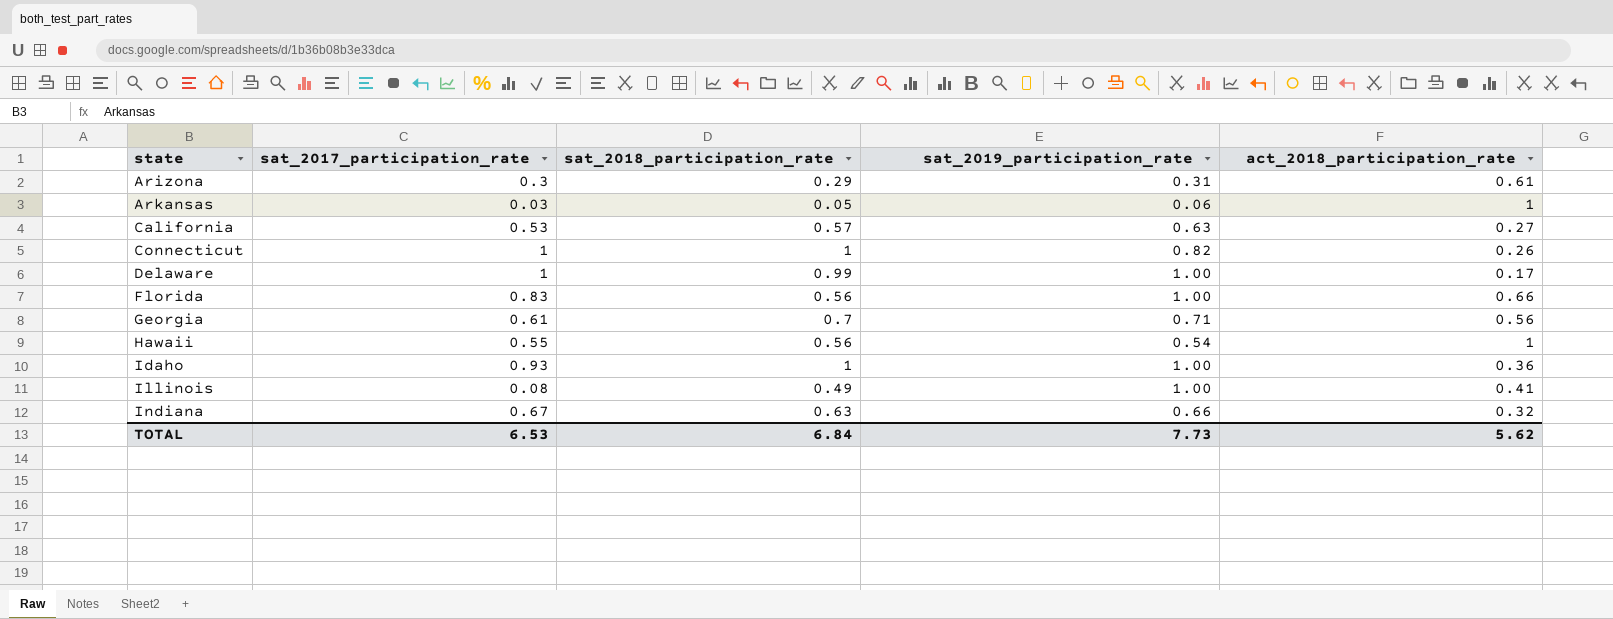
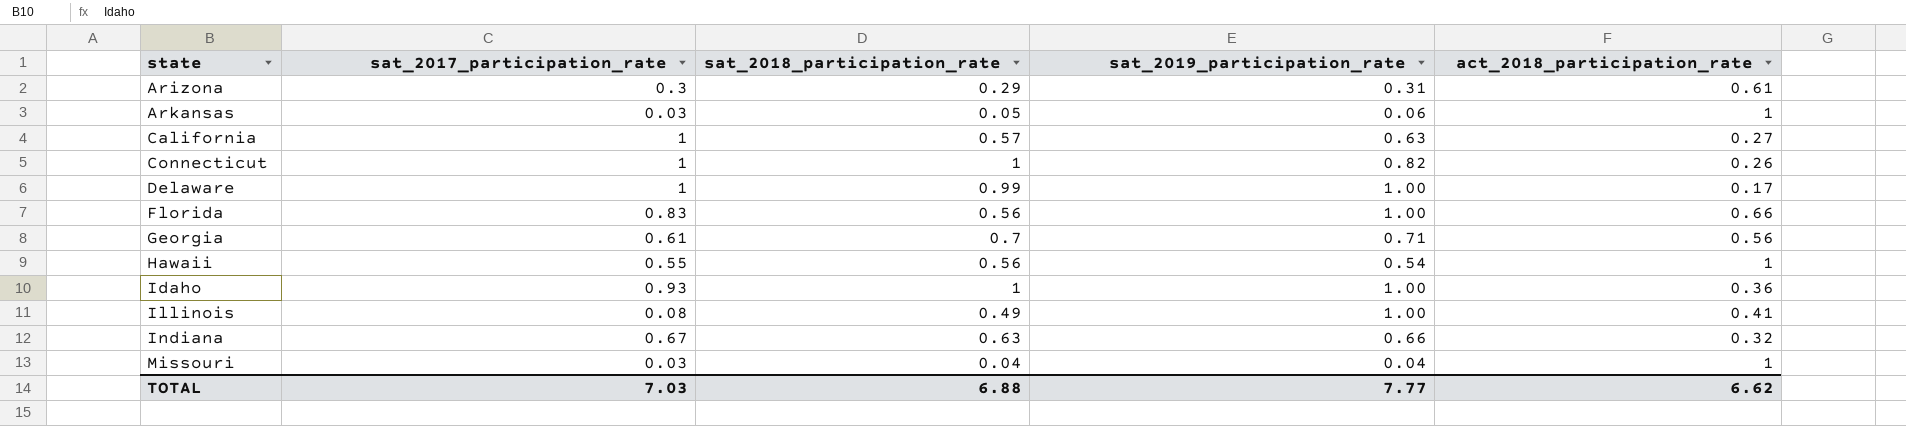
California | sat_2017_participation_rate: 0.53 -> 1
row Missouri: none -> 0.03 | 0.04 | 0.04 | 1
TOTAL | sat_2017_participation_rate: 6.53 -> 7.03
TOTAL | sat_2018_participation_rate: 6.84 -> 6.88
TOTAL | sat_2019_participation_rate: 7.73 -> 7.77
TOTAL | act_2018_participation_rate: 5.62 -> 6.62

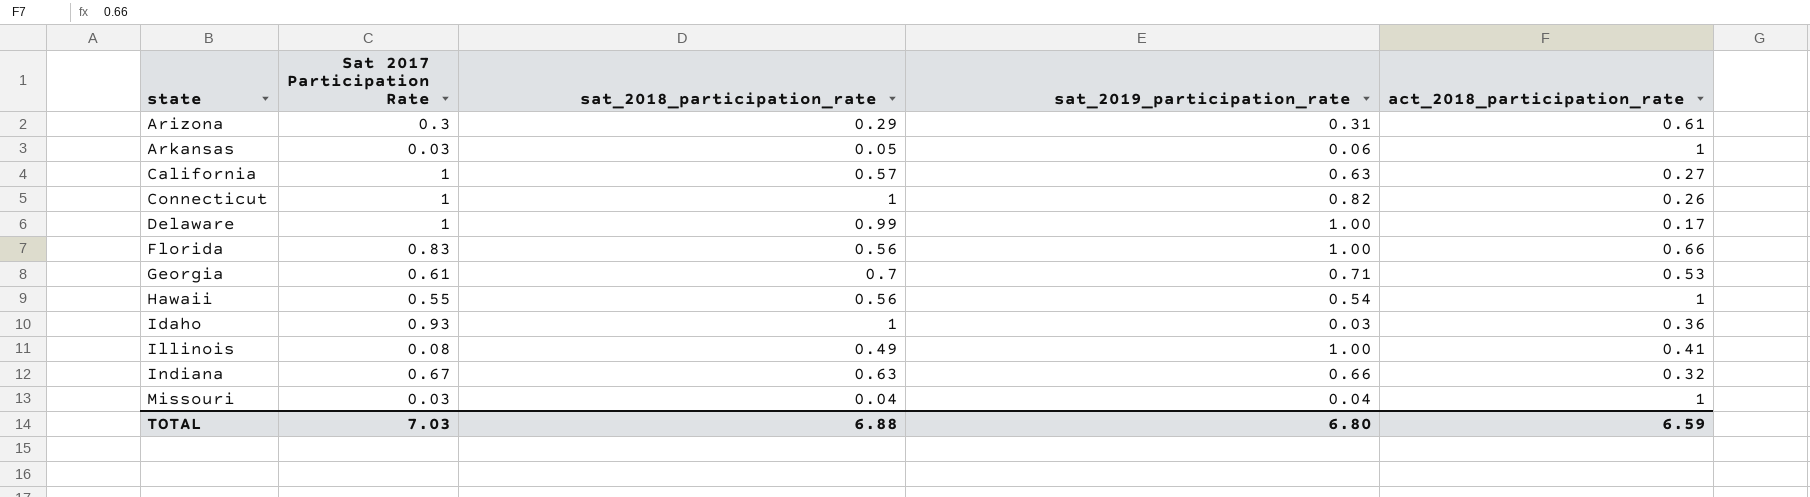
column name: sat_2017_participation_rate -> Sat 2017 Participation Rate
Georgia | act_2018_participation_rate: 0.56 -> 0.53
Idaho | sat_2019_participation_rate: 1.00 -> 0.03
TOTAL | sat_2019_participation_rate: 7.77 -> 6.80
TOTAL | act_2018_participation_rate: 6.62 -> 6.59

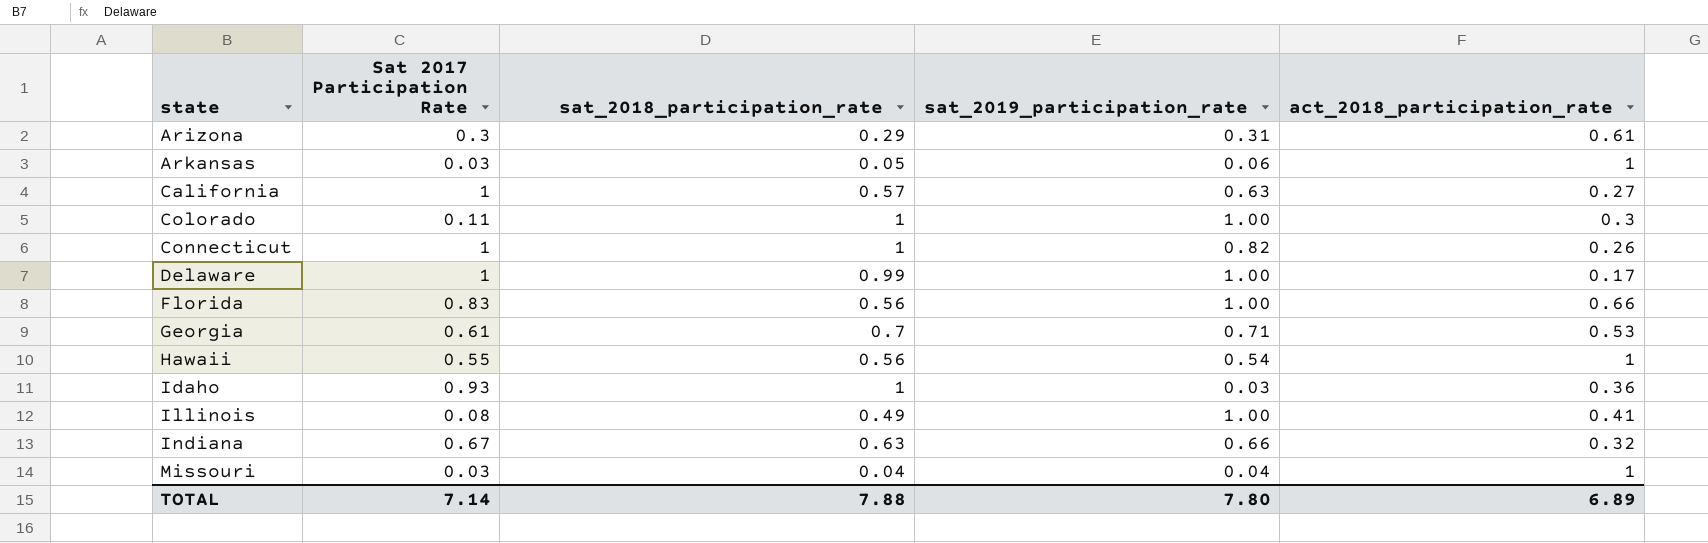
row Colorado: none -> 0.11 | 1 | 1.00 | 0.3
TOTAL | Sat 2017 Participation Rate: 7.03 -> 7.14
TOTAL | sat_2018_participation_rate: 6.88 -> 7.88
TOTAL | sat_2019_participation_rate: 6.80 -> 7.80
TOTAL | act_2018_participation_rate: 6.59 -> 6.89

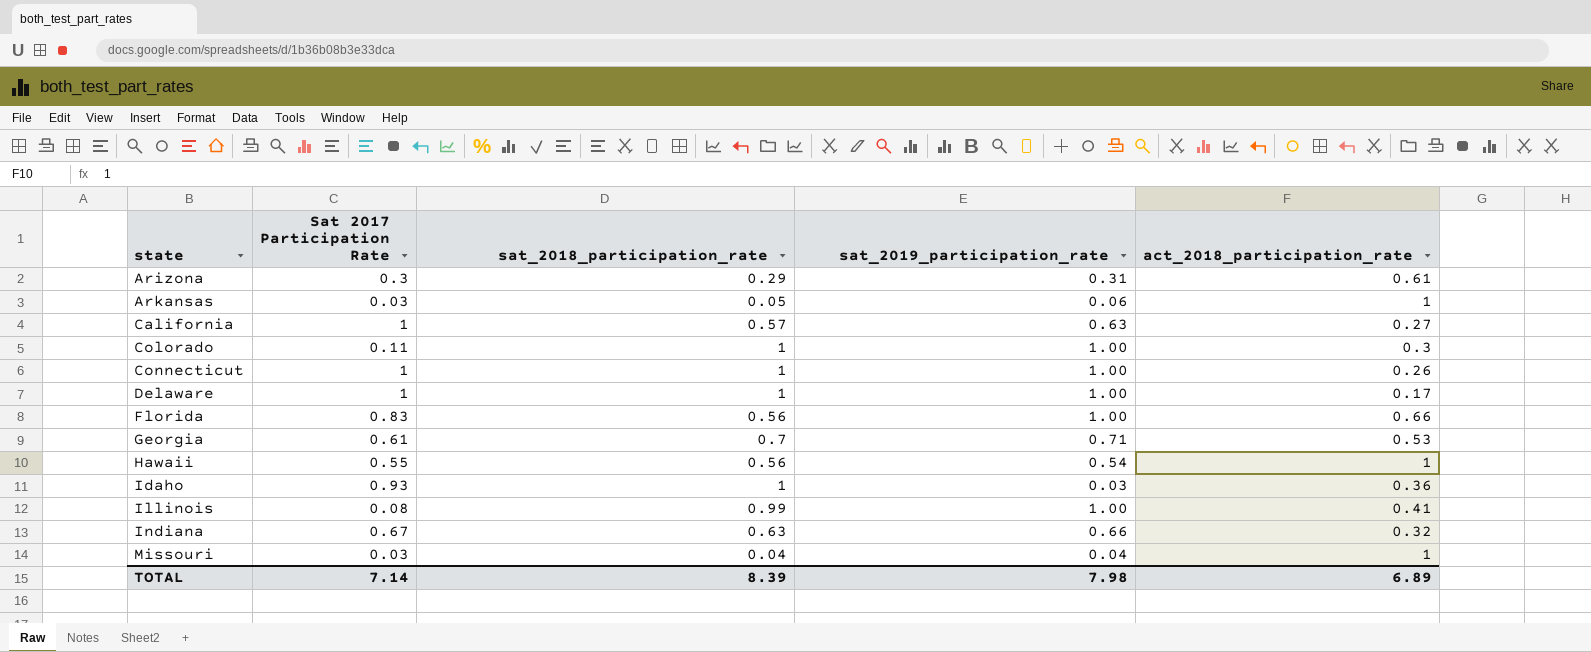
Connecticut | sat_2019_participation_rate: 0.82 -> 1.00
Delaware | sat_2018_participation_rate: 0.99 -> 1
Illinois | sat_2018_participation_rate: 0.49 -> 0.99
TOTAL | sat_2018_participation_rate: 7.88 -> 8.39
TOTAL | sat_2019_participation_rate: 7.80 -> 7.98

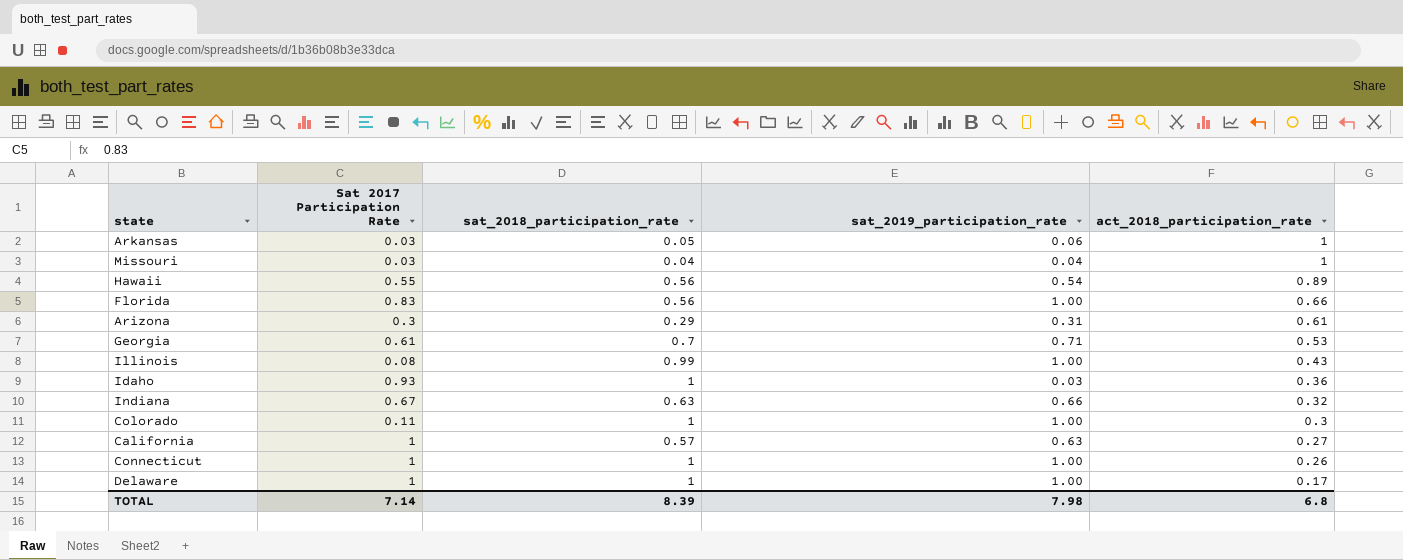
row order: state ascending -> act_2018_participation_rate descending
Hawaii | act_2018_participation_rate: 1 -> 0.89
Illinois | act_2018_participation_rate: 0.41 -> 0.43
TOTAL | act_2018_participation_rate: 6.89 -> 6.8

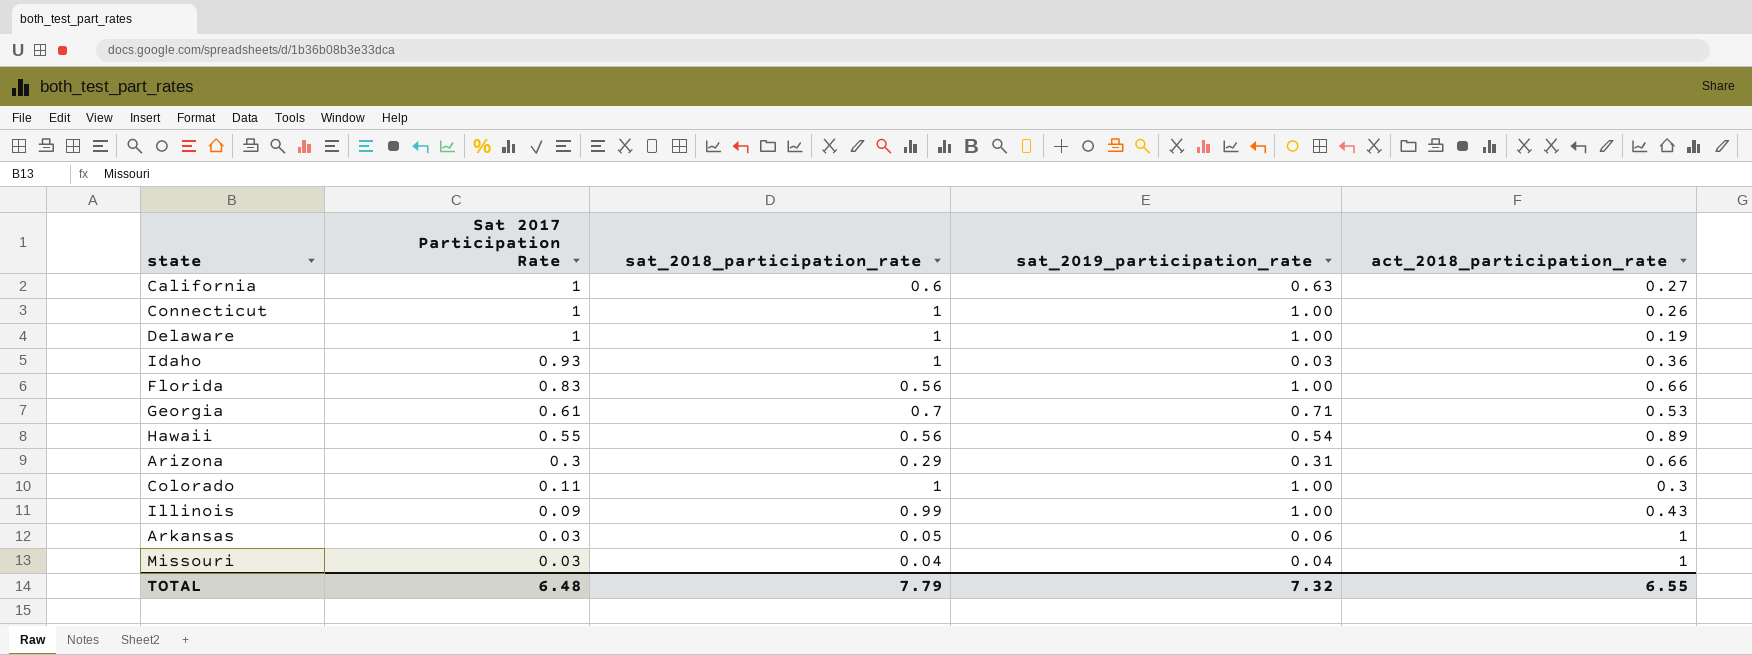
row order: act_2018_participation_rate descending -> Sat 2017 Participation Rate descending
row Indiana: 0.67 | 0.63 | 0.66 | 0.32 -> none
California | sat_2018_participation_rate: 0.57 -> 0.6
Delaware | act_2018_participation_rate: 0.17 -> 0.19
Arizona | act_2018_participation_rate: 0.61 -> 0.66
Illinois | Sat 2017 Participation Rate: 0.08 -> 0.09
TOTAL | Sat 2017 Participation Rate: 7.14 -> 6.48
TOTAL | sat_2018_participation_rate: 8.39 -> 7.79
TOTAL | sat_2019_participation_rate: 7.98 -> 7.32
TOTAL | act_2018_participation_rate: 6.8 -> 6.55

